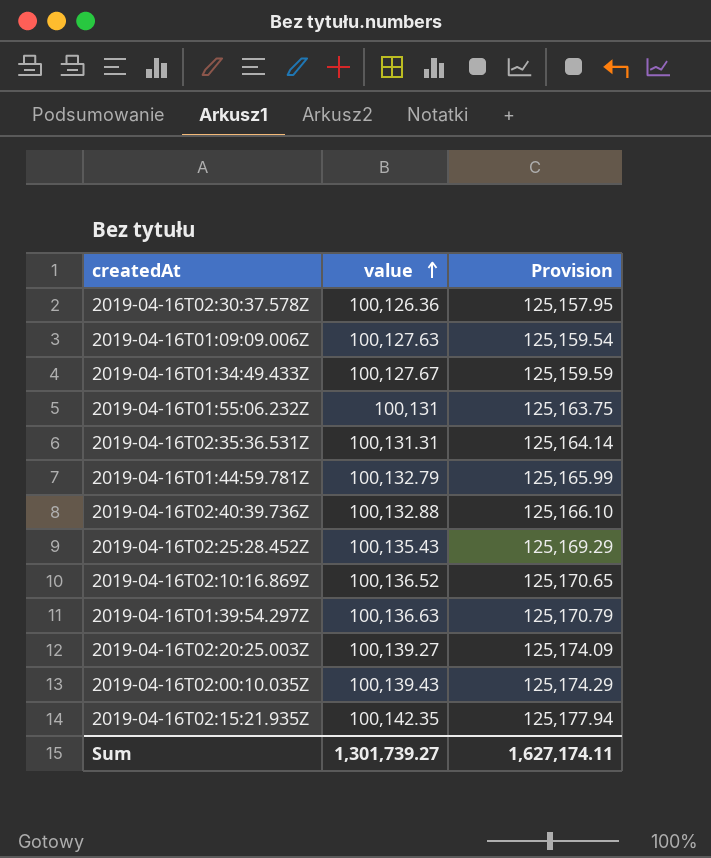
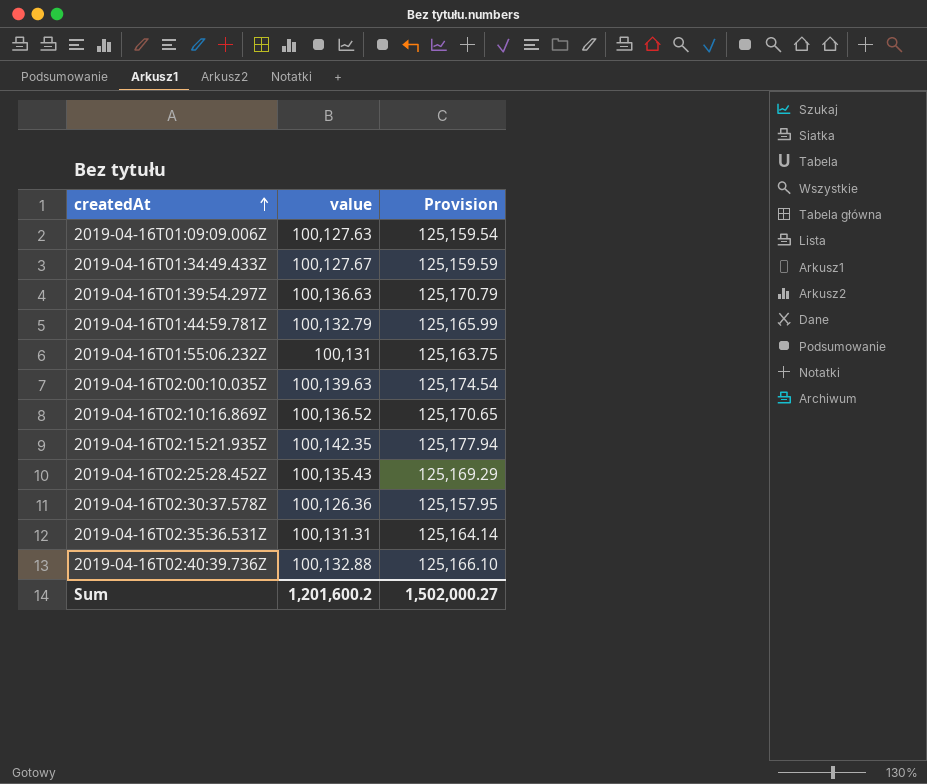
row order: value ascending -> createdAt ascending
row 2019-04-16T02:20:25.003Z: 100,139.27 | 125,174.09 -> none
2019-04-16T02:00:10.035Z | value: 100,139.43 -> 100,139.63
2019-04-16T02:00:10.035Z | Provision: 125,174.29 -> 125,174.54
Sum | value: 1,301,739.27 -> 1,201,600.2
Sum | Provision: 1,627,174.11 -> 1,502,000.27

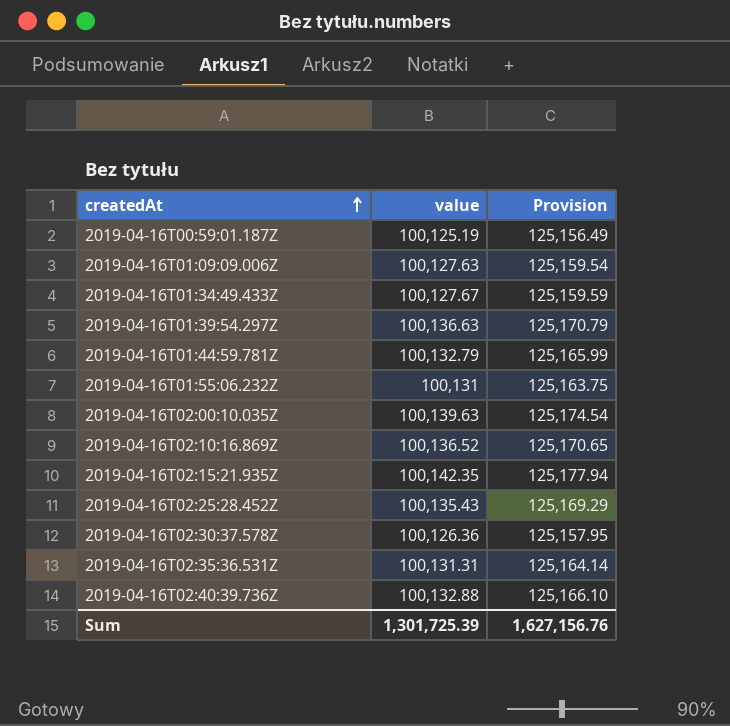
row 2019-04-16T00:59:01.187Z: none -> 100,125.19 | 125,156.49
Sum | value: 1,201,600.2 -> 1,301,725.39
Sum | Provision: 1,502,000.27 -> 1,627,156.76

